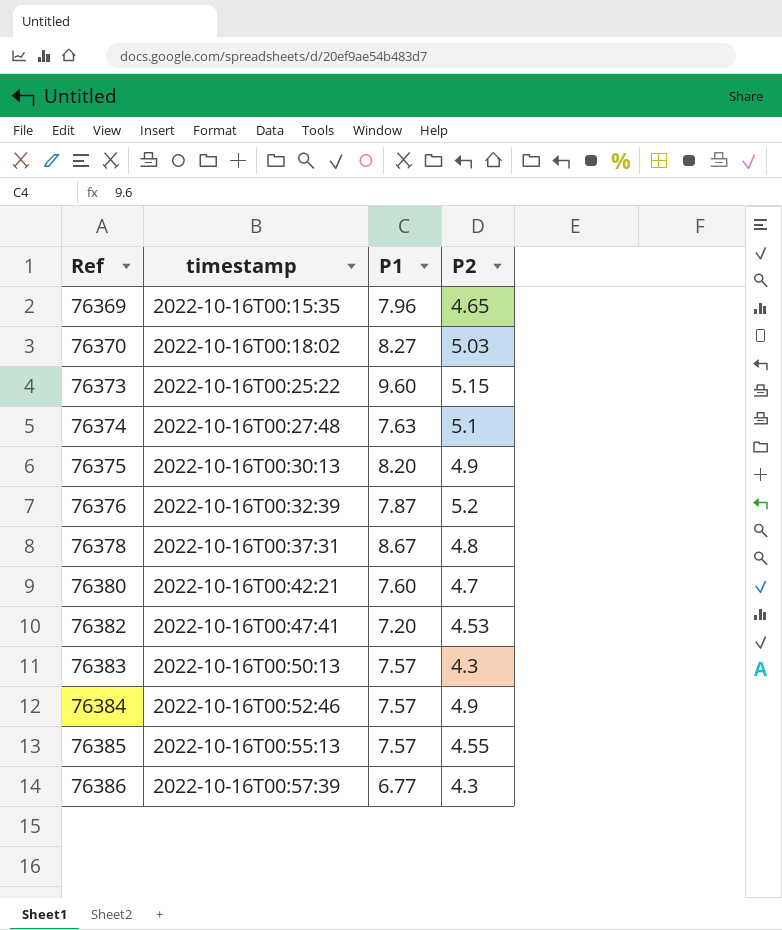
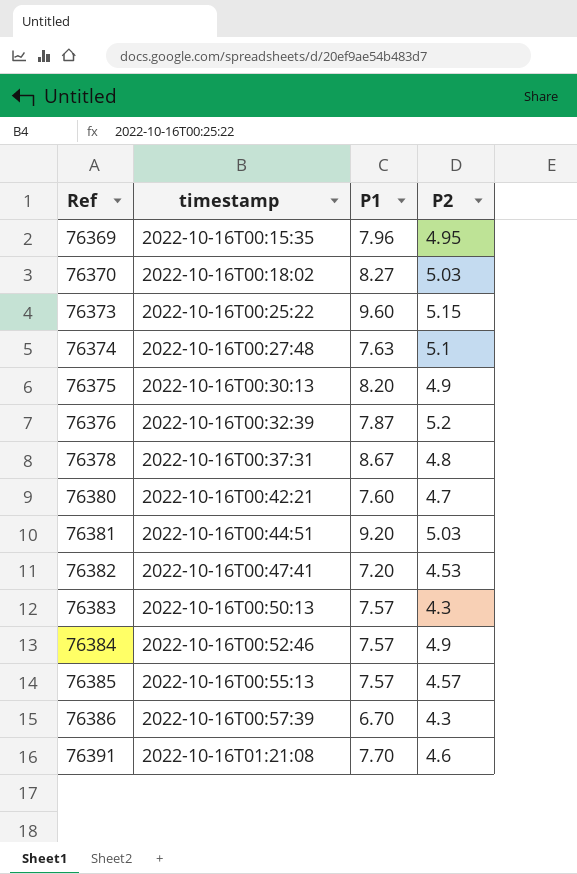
76369 | P2: 4.65 -> 4.95
row 76381: none -> 2022-10-16T00:44:51 | 9.20 | 5.03
76385 | P2: 4.55 -> 4.57
76386 | P1: 6.77 -> 6.70
row 76391: none -> 2022-10-16T01:21:08 | 7.70 | 4.6

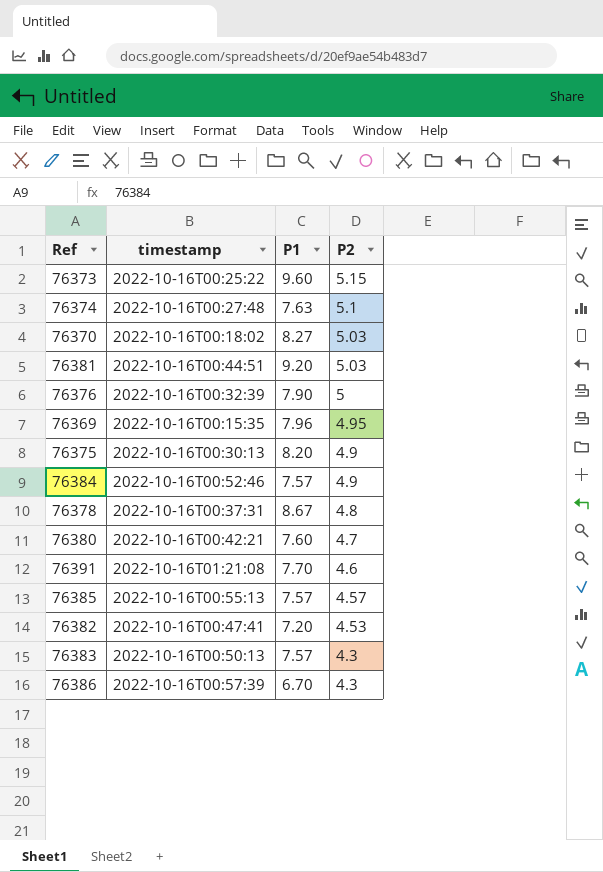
row order: Ref ascending -> P2 descending
76376 | P1: 7.87 -> 7.90
76376 | P2: 5.2 -> 5

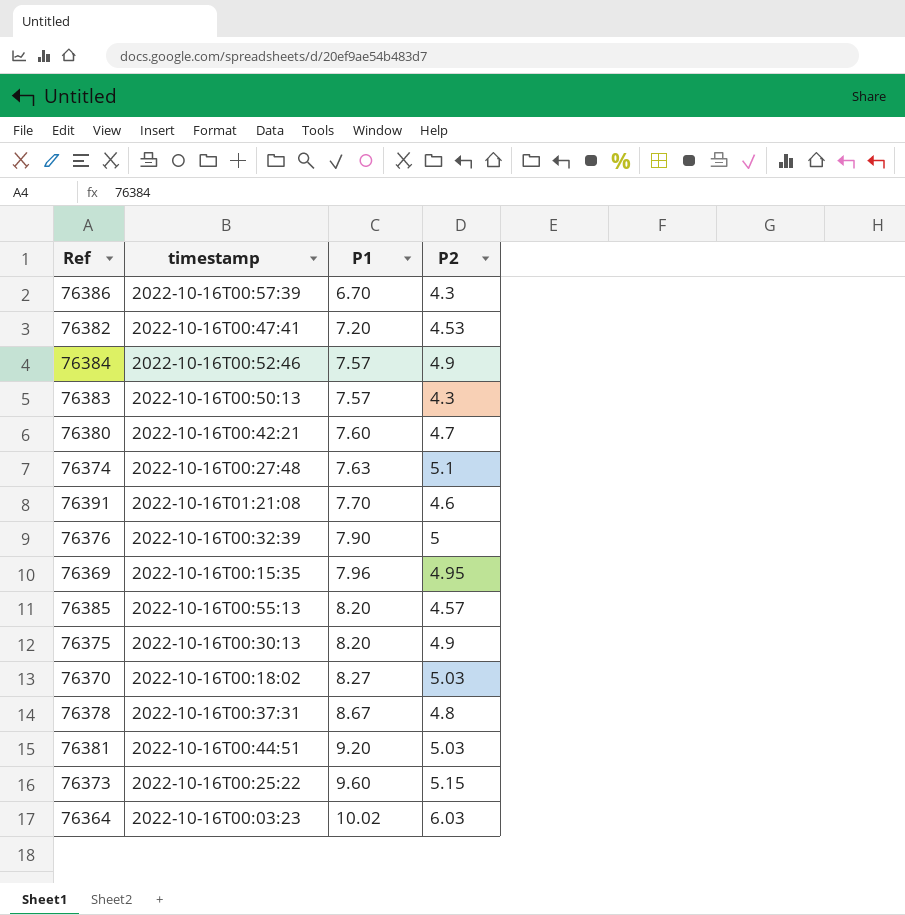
row order: P2 descending -> P1 ascending
76385 | P1: 7.57 -> 8.20
row 76364: none -> 2022-10-16T00:03:23 | 10.02 | 6.03

